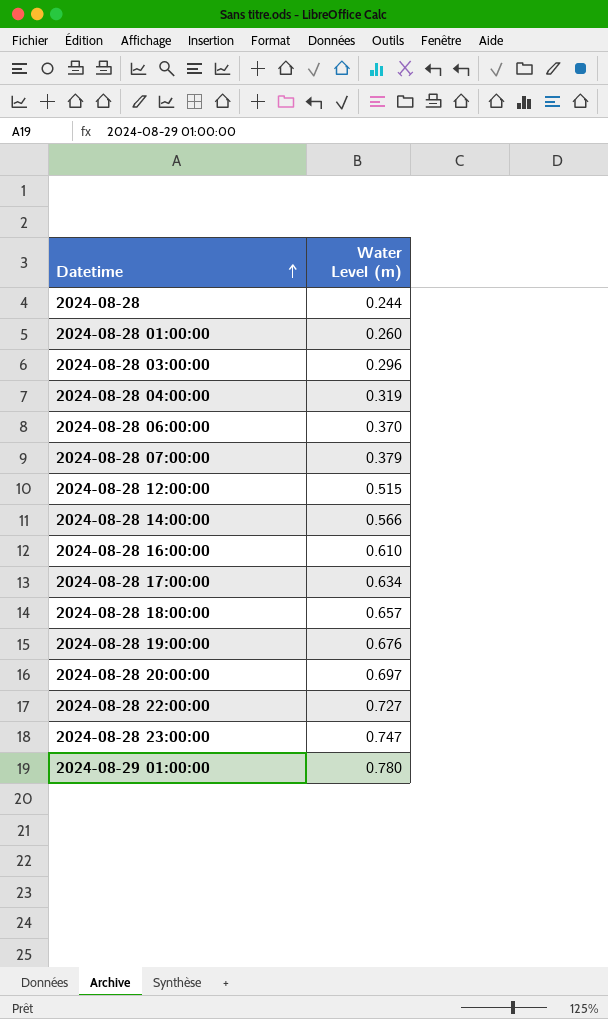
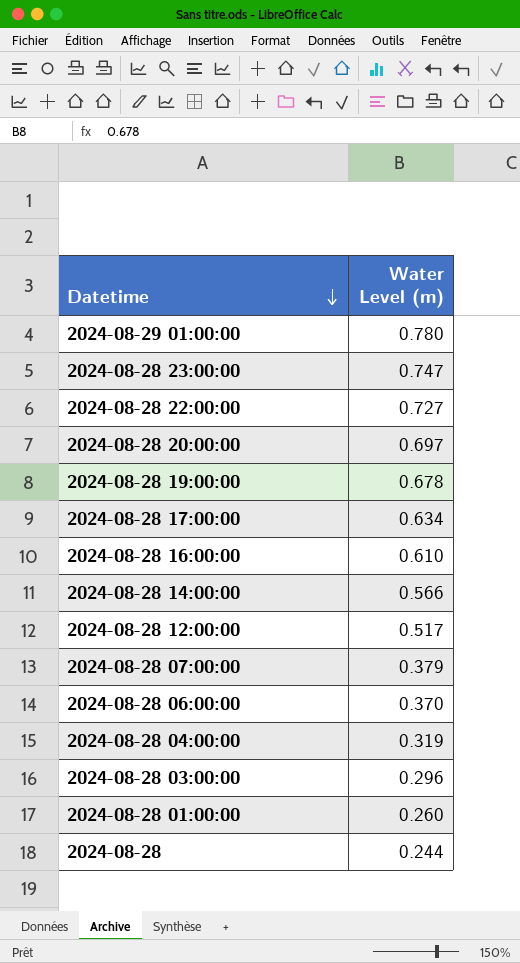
row order: Datetime ascending -> Datetime descending
row 2024-08-28 18:00:00: 0.657 -> none
2024-08-28 19:00:00 | Water Level (m): 0.676 -> 0.678
2024-08-28 12:00:00 | Water Level (m): 0.515 -> 0.517

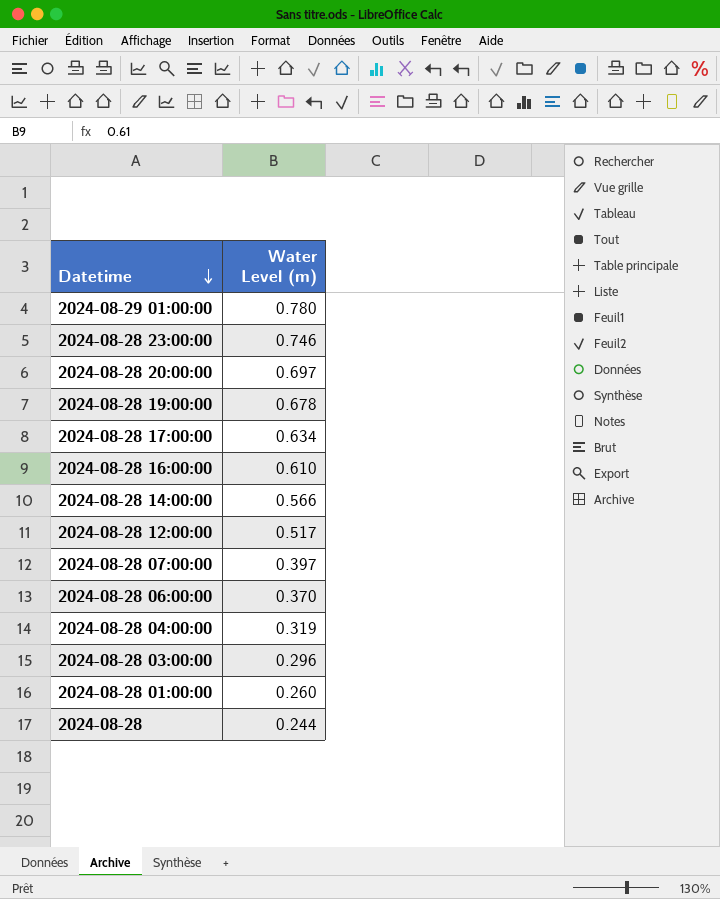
row 2024-08-28 22:00:00: 0.727 -> none
2024-08-28 23:00:00 | Water Level (m): 0.747 -> 0.746
2024-08-28 07:00:00 | Water Level (m): 0.379 -> 0.397

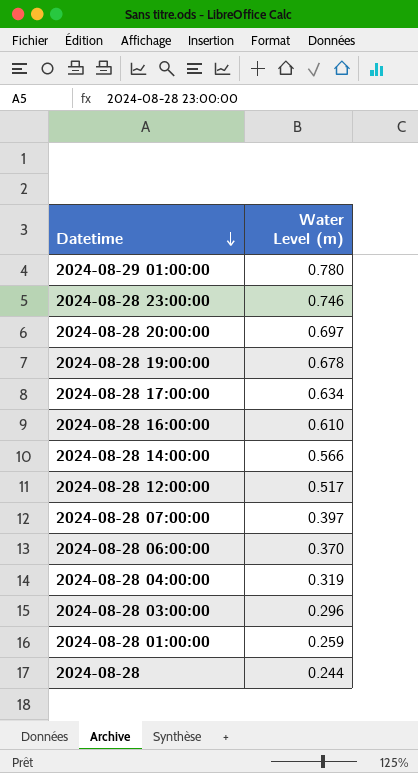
2024-08-28 01:00:00 | Water Level (m): 0.260 -> 0.259

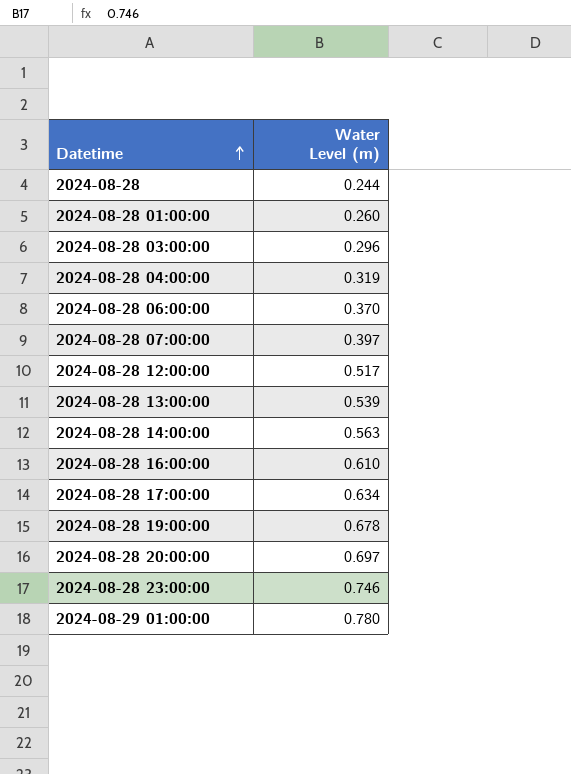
row order: Datetime descending -> Datetime ascending
2024-08-28 01:00:00 | Water Level (m): 0.259 -> 0.260
row 2024-08-28 13:00:00: none -> 0.539
2024-08-28 14:00:00 | Water Level (m): 0.566 -> 0.563

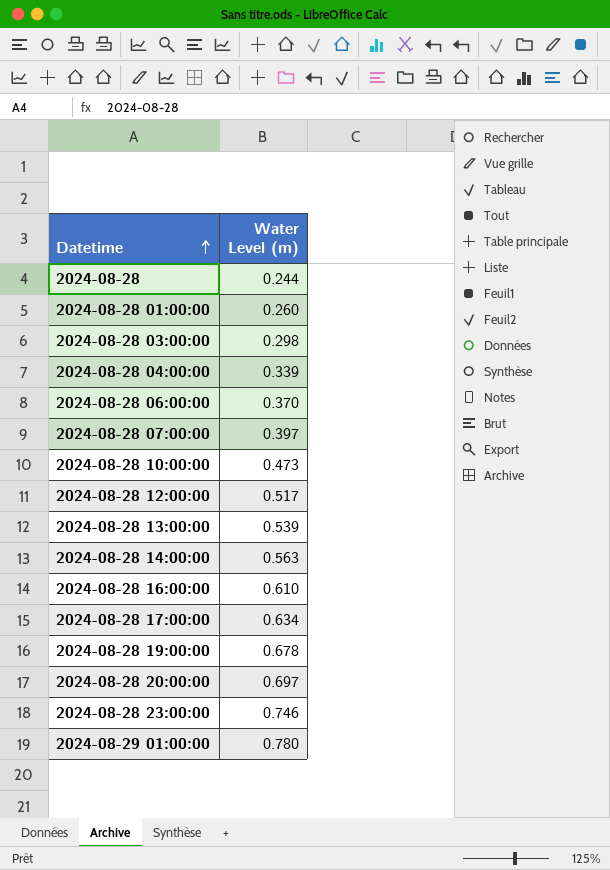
2024-08-28 03:00:00 | Water Level (m): 0.296 -> 0.298
2024-08-28 04:00:00 | Water Level (m): 0.319 -> 0.339
row 2024-08-28 10:00:00: none -> 0.473

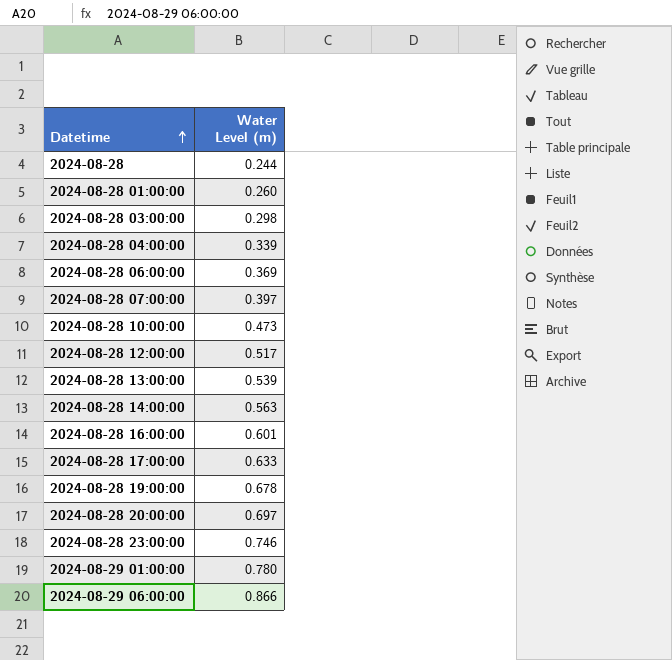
2024-08-28 06:00:00 | Water Level (m): 0.370 -> 0.369
2024-08-28 16:00:00 | Water Level (m): 0.610 -> 0.601
2024-08-28 17:00:00 | Water Level (m): 0.634 -> 0.633
row 2024-08-29 06:00:00: none -> 0.866

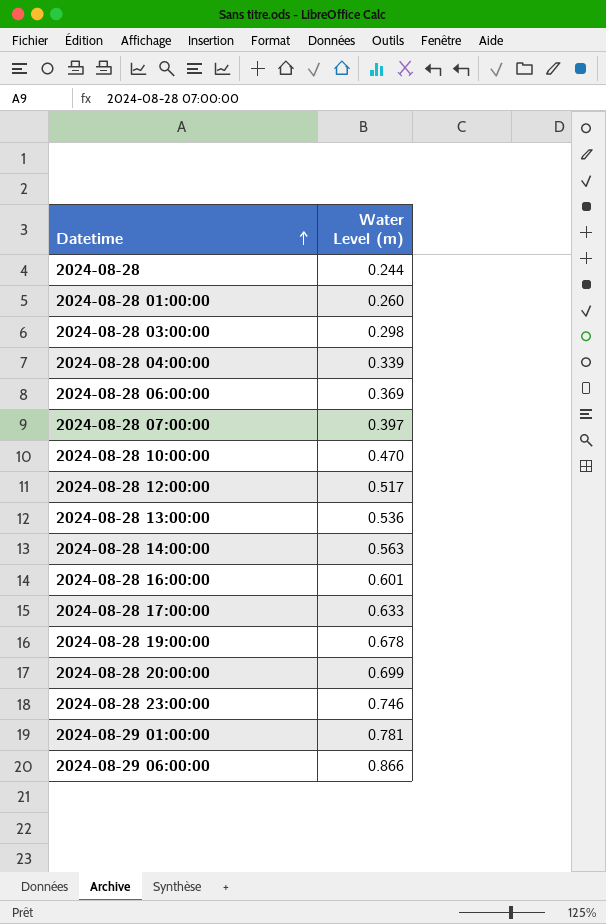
2024-08-28 10:00:00 | Water Level (m): 0.473 -> 0.470
2024-08-28 13:00:00 | Water Level (m): 0.539 -> 0.536
2024-08-28 20:00:00 | Water Level (m): 0.697 -> 0.699
2024-08-29 01:00:00 | Water Level (m): 0.780 -> 0.781

